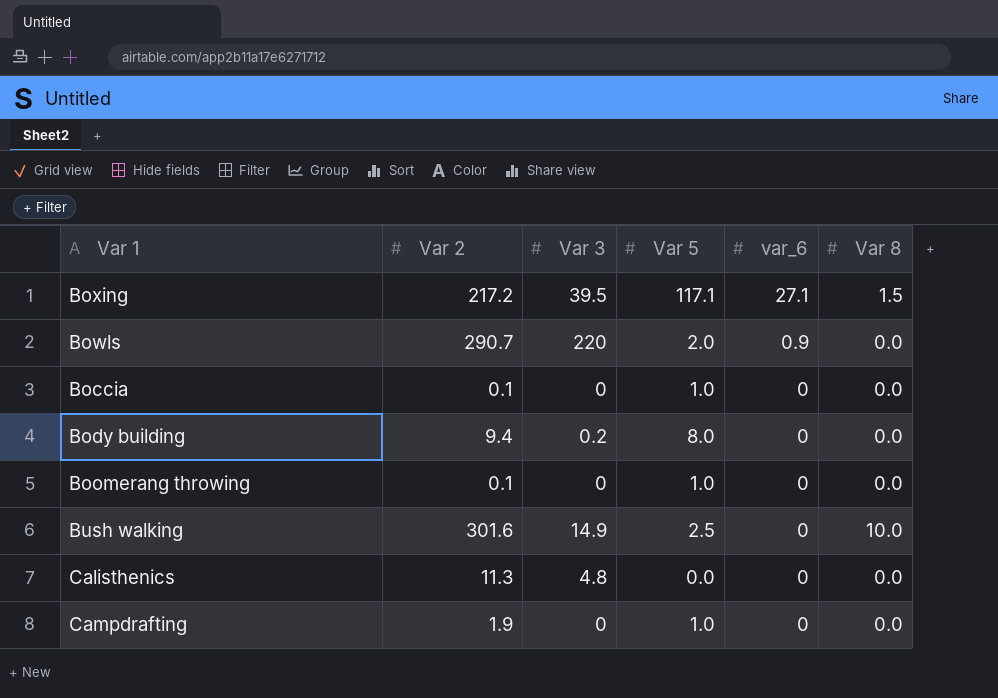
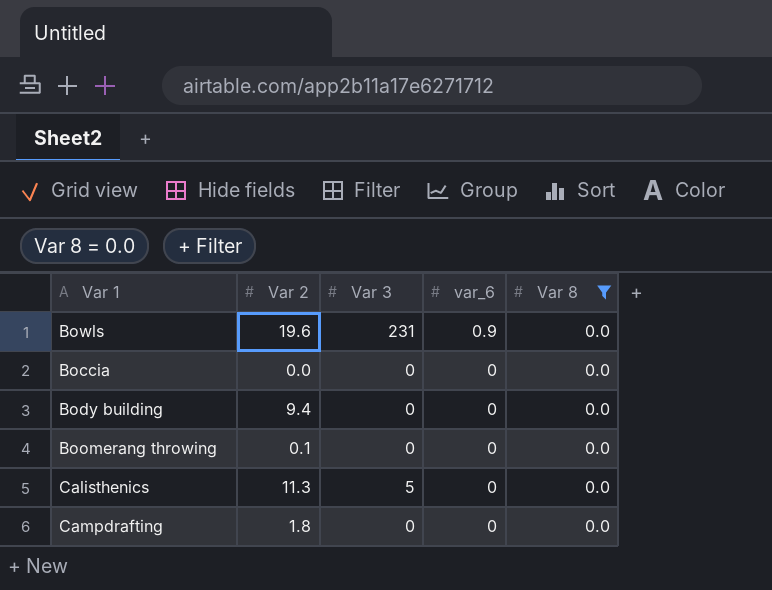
filter: none -> Var 8 = 0.0
column Var 5 | position: 4 -> none
Bowls | Var 2: 290.7 -> 19.6
Bowls | Var 3: 220 -> 231
Boccia | Var 2: 0.1 -> 0.0
Body building | Var 3: 0.2 -> 0
Calisthenics | Var 3: 4.8 -> 5
Campdrafting | Var 2: 1.9 -> 1.8

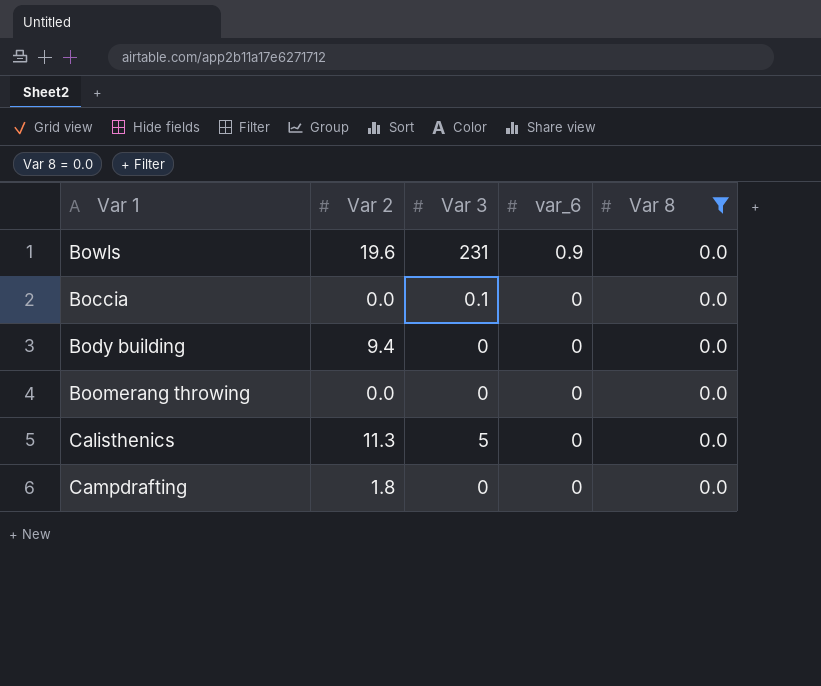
Boccia | Var 3: 0 -> 0.1
Boomerang throwing | Var 2: 0.1 -> 0.0

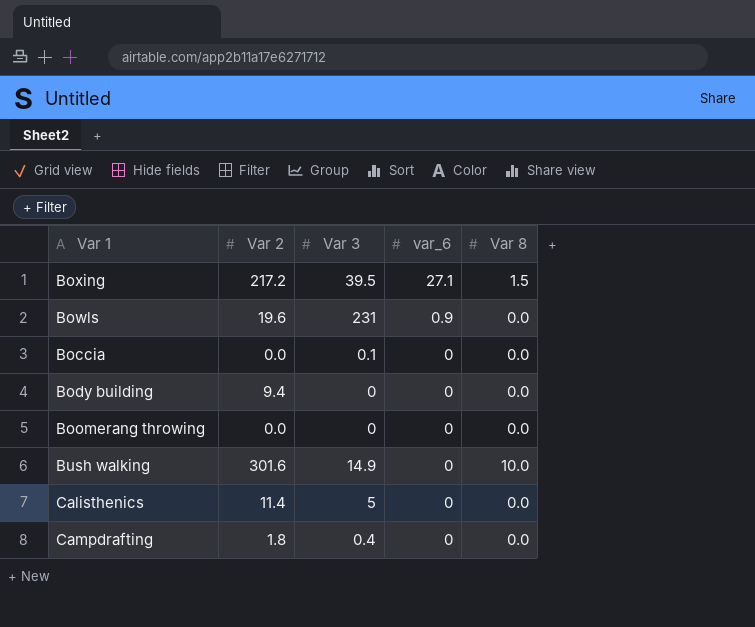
filter: Var 8 = 0.0 -> none
Calisthenics | Var 2: 11.3 -> 11.4
Campdrafting | Var 3: 0 -> 0.4

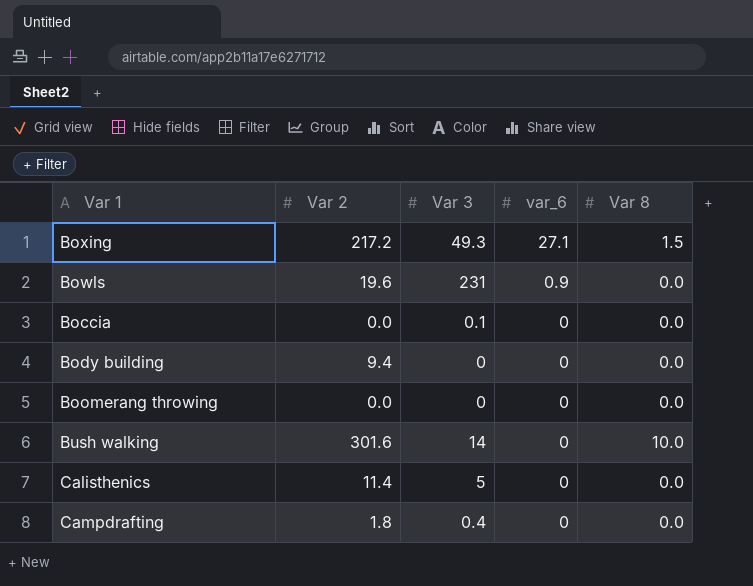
Boxing | Var 3: 39.5 -> 49.3
Bush walking | Var 3: 14.9 -> 14

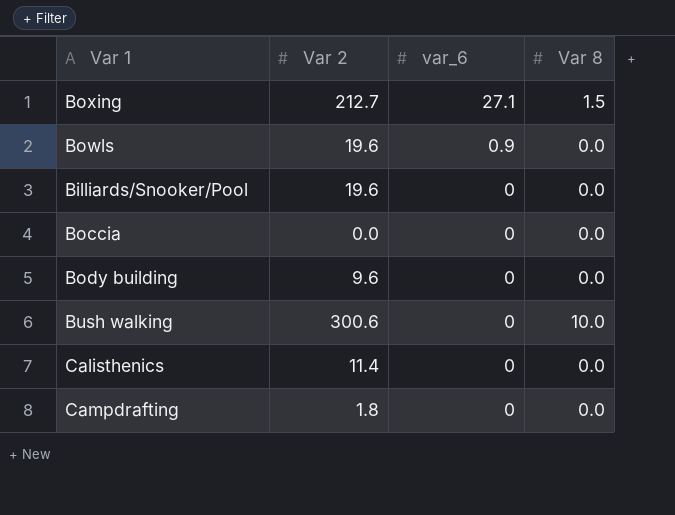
column Var 3 | position: 3 -> none
row Boomerang throwing: 0.0 | 0 | 0 | 0.0 -> none
Boxing | Var 2: 217.2 -> 212.7
row Billiards/Snooker/Pool: none -> 19.6 | 0 | 0.0
Body building | Var 2: 9.4 -> 9.6
Bush walking | Var 2: 301.6 -> 300.6

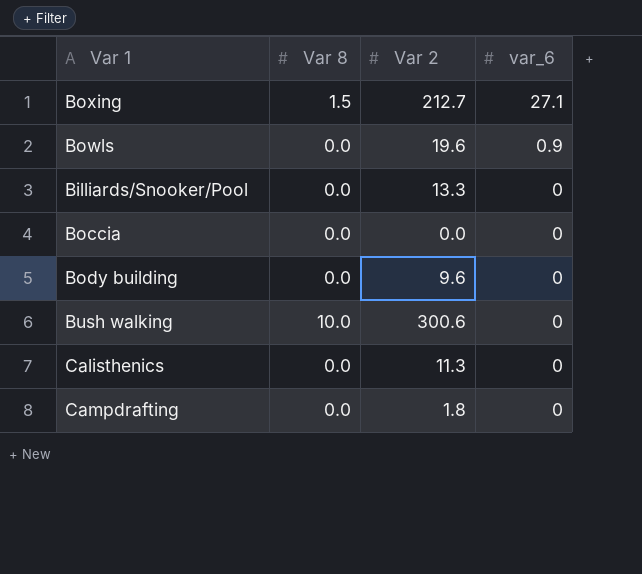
column Var 8 | position: 4 -> 2
Billiards/Snooker/Pool | Var 2: 19.6 -> 13.3
Calisthenics | Var 2: 11.4 -> 11.3

